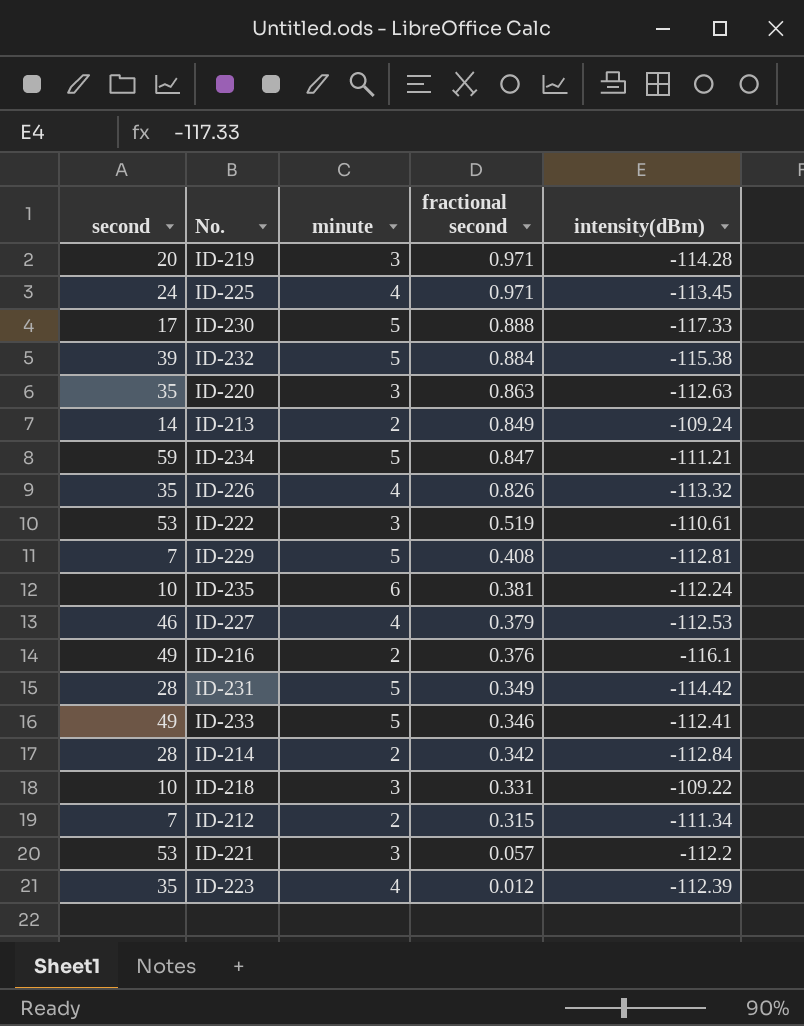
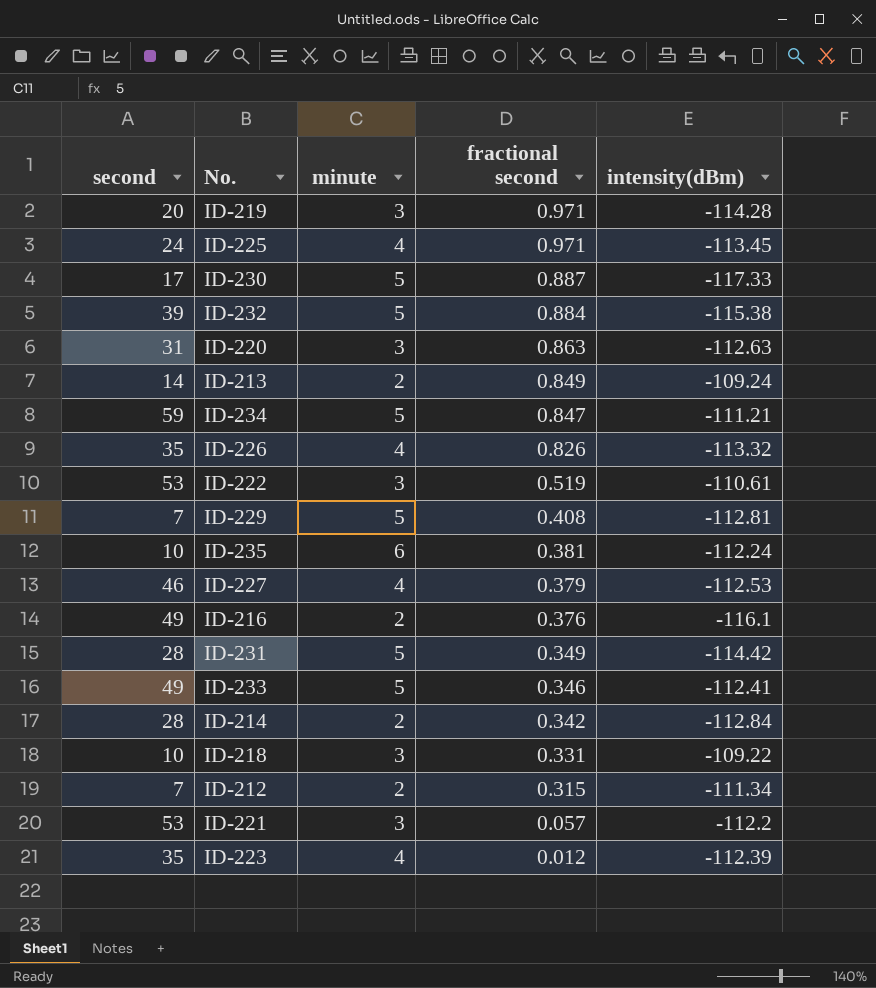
ID-230 | fractional second: 0.888 -> 0.887
ID-220 | second: 35 -> 31

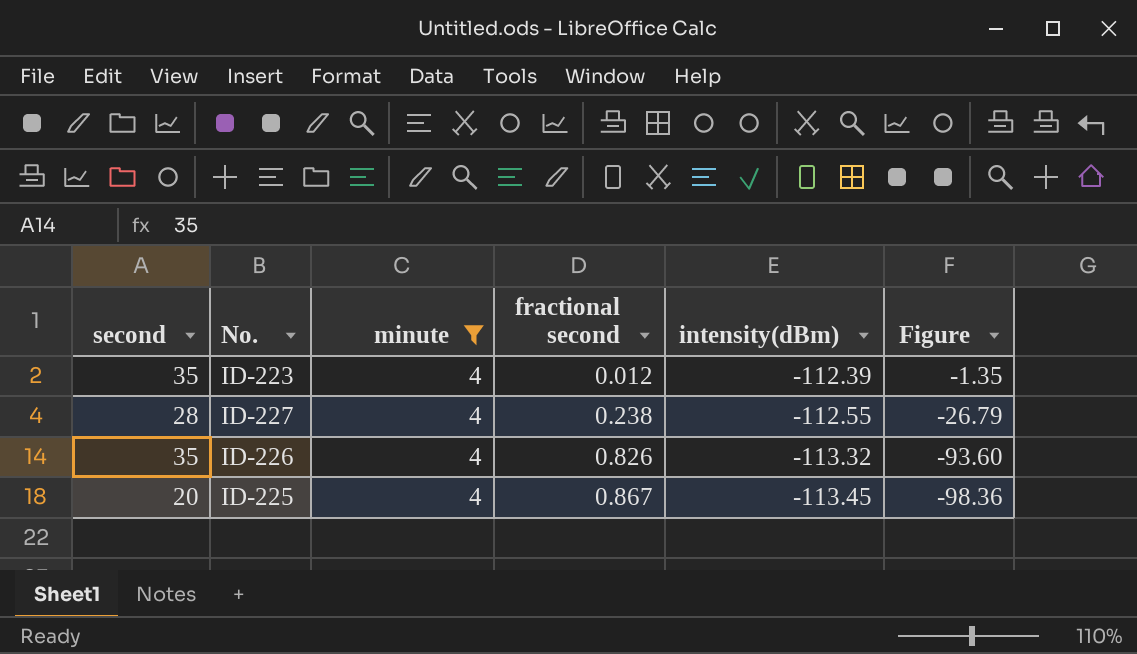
filter: none -> minute = 4
row order: fractional second descending -> fractional second ascending
column Figure | formula: none -> [fractional second] * [intensity(dBm)]
ID-227 | second: 46 -> 28
ID-227 | fractional second: 0.379 -> 0.238
ID-227 | intensity(dBm): -112.53 -> -112.55
ID-225 | second: 24 -> 20
ID-225 | fractional second: 0.971 -> 0.867

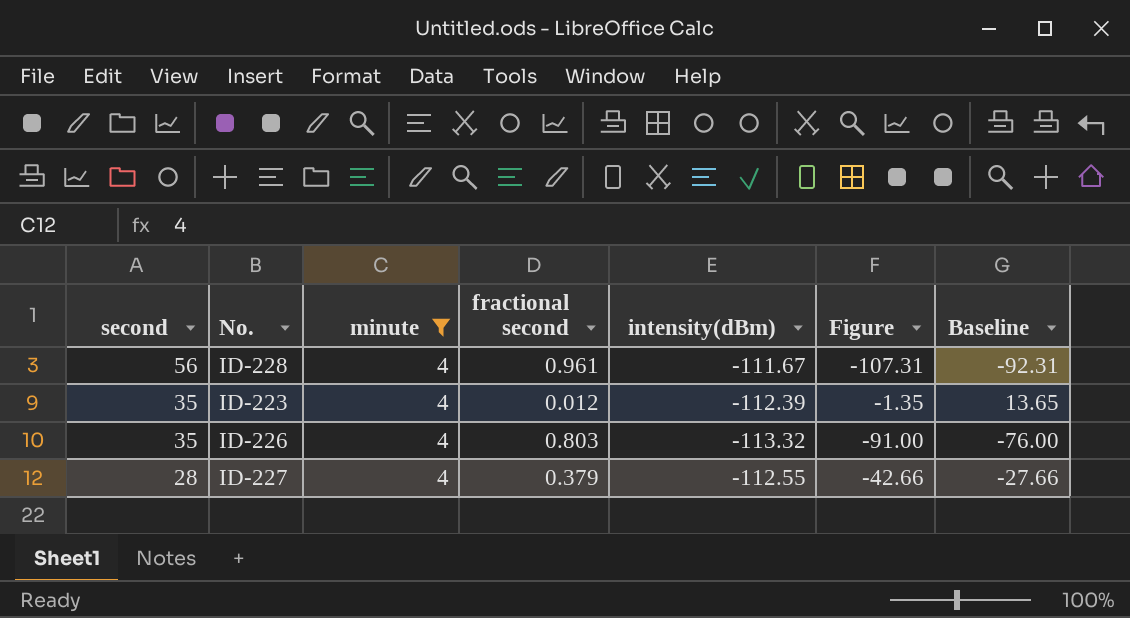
row order: fractional second ascending -> second descending
column Baseline | formula: none -> [Figure] + 15
row ID-225: 20 | 4 | 0.867 | -113.45 | -98.36 -> none
row ID-228: none -> 56 | 4 | 0.961 | -111.67 | -107.31 | -92.31
ID-226 | fractional second: 0.826 -> 0.803
ID-226 | Figure: -93.60 -> -91.00
ID-227 | fractional second: 0.238 -> 0.379
ID-227 | Figure: -26.79 -> -42.66

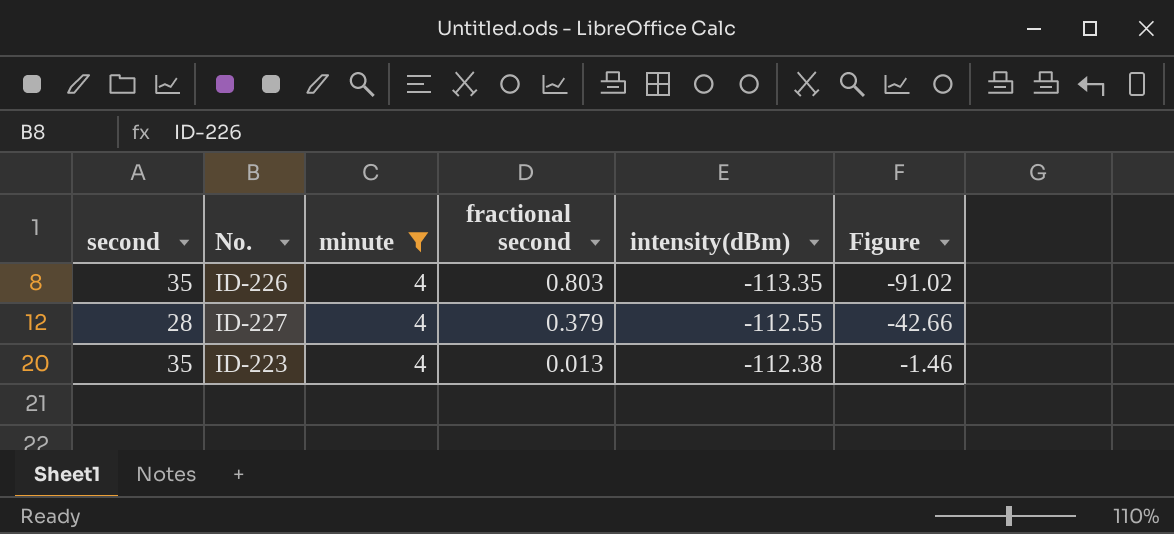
row order: second descending -> fractional second descending
column Baseline | formula: [Figure] + 15 -> none
row ID-228: 56 | 4 | 0.961 | -111.67 | -107.31 | -92.31 -> none
ID-226 | intensity(dBm): -113.32 -> -113.35
ID-226 | Figure: -91.00 -> -91.02
ID-223 | fractional second: 0.012 -> 0.013
ID-223 | intensity(dBm): -112.39 -> -112.38
ID-223 | Figure: -1.35 -> -1.46

